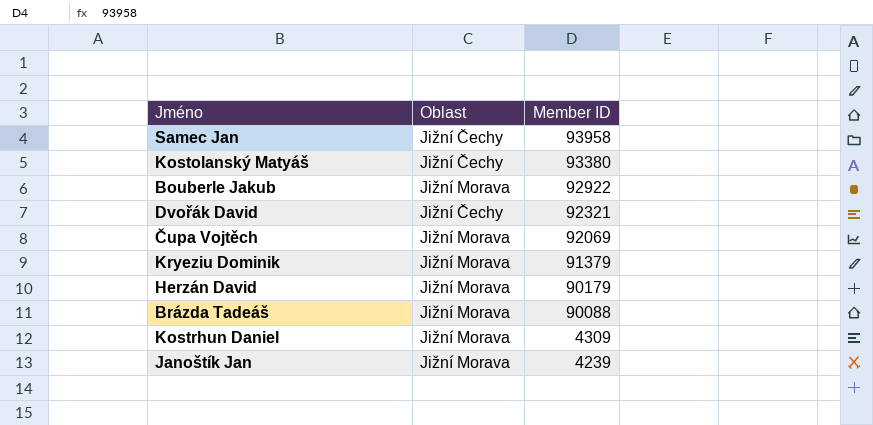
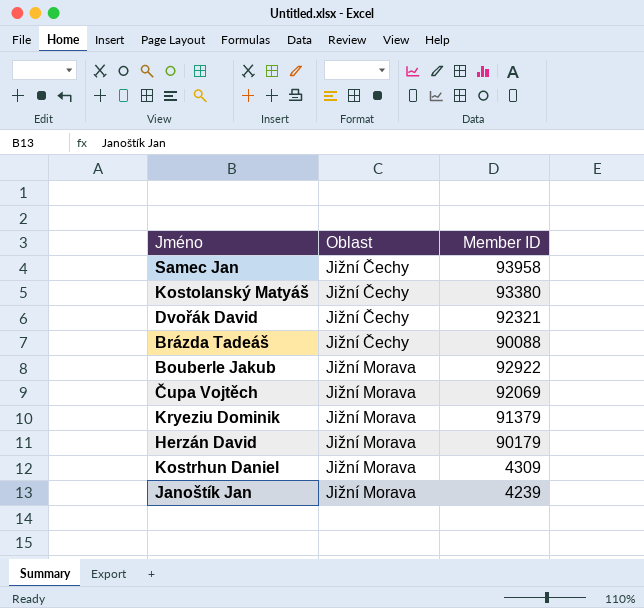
row order: Member ID descending -> Oblast ascending
Brázda Tadeáš | Oblast: Jižní Morava -> Jižní Čechy

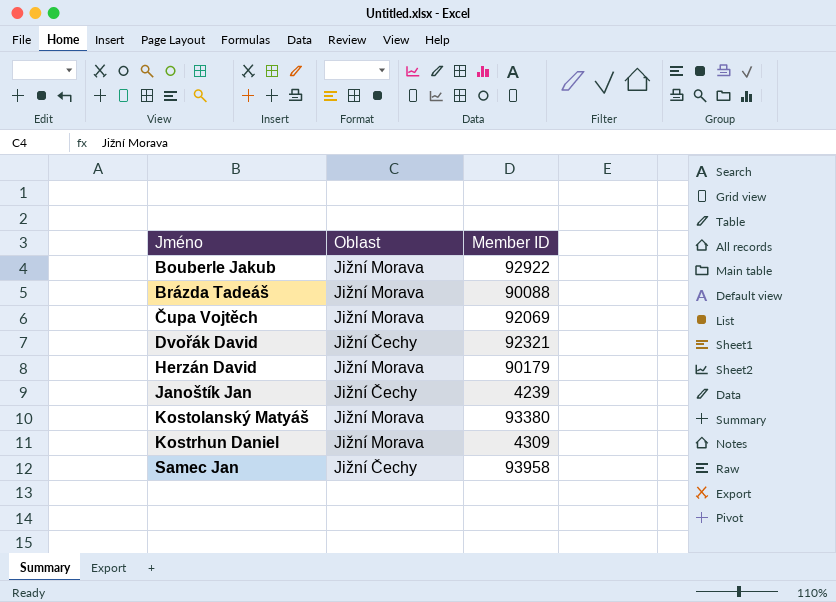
row order: Oblast ascending -> Jméno ascending
row Kryeziu Dominik: Jižní Morava | 91379 -> none
Brázda Tadeáš | Oblast: Jižní Čechy -> Jižní Morava
Janoštík Jan | Oblast: Jižní Morava -> Jižní Čechy
Kostolanský Matyáš | Oblast: Jižní Čechy -> Jižní Morava

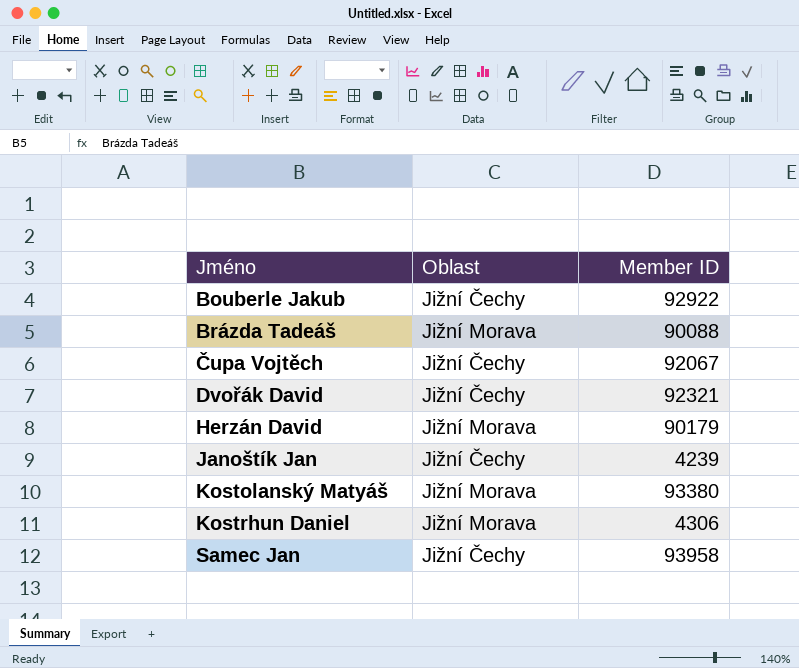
Bouberle Jakub | Oblast: Jižní Morava -> Jižní Čechy
Čupa Vojtěch | Oblast: Jižní Morava -> Jižní Čechy
Čupa Vojtěch | Member ID: 92069 -> 92067
Kostrhun Daniel | Member ID: 4309 -> 4306

